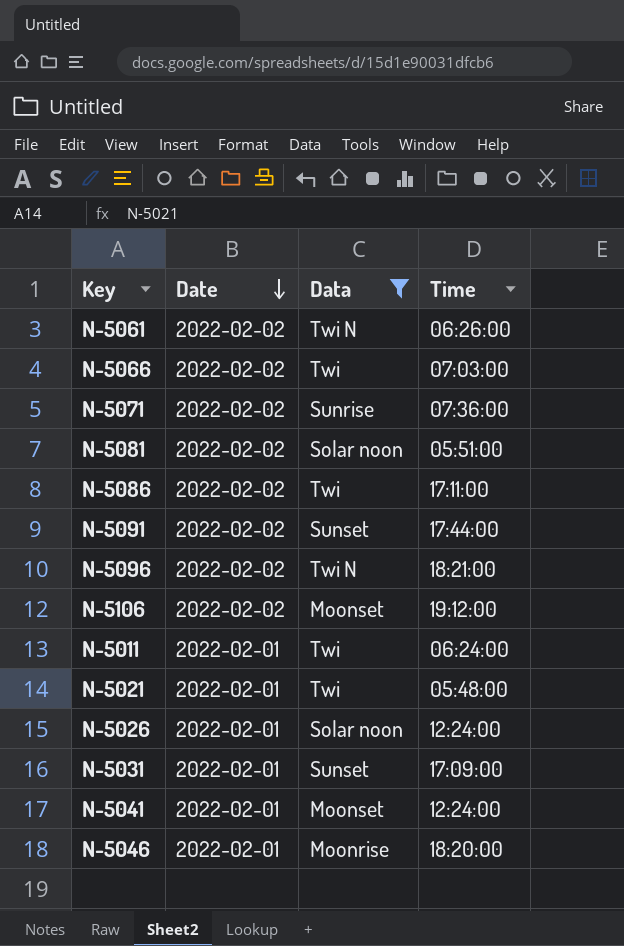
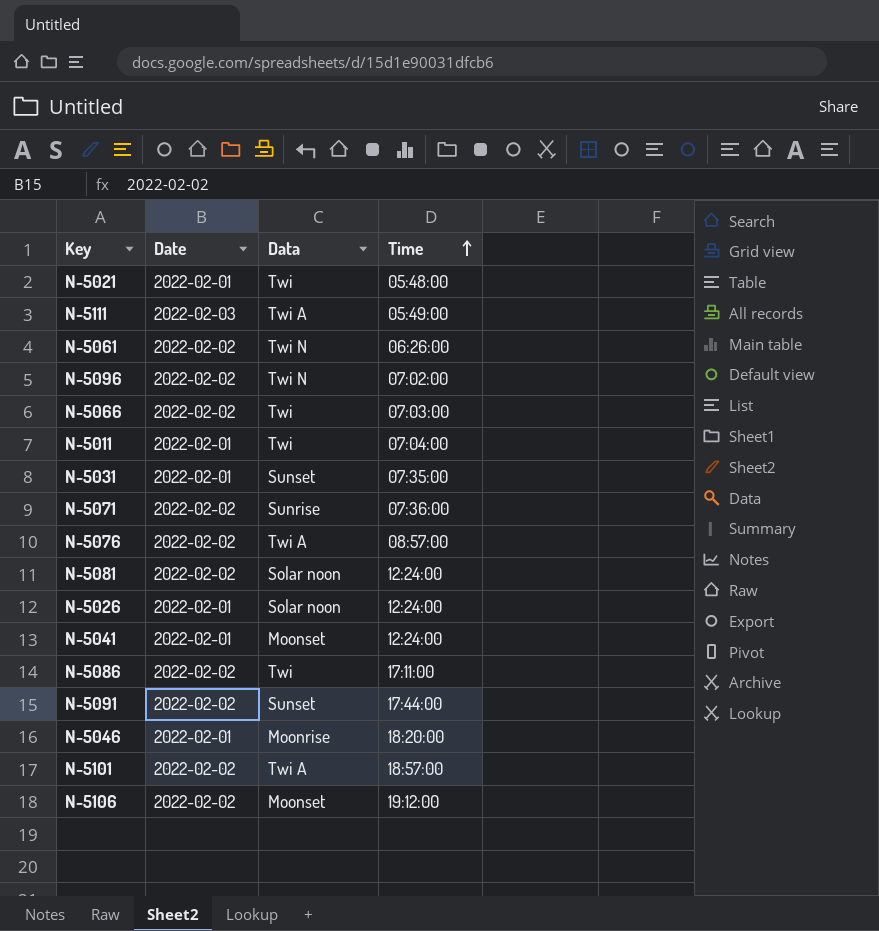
filter: Data != Twi A -> none
row order: Date descending -> Time ascending
N-5096 | Time: 18:21:00 -> 07:02:00
N-5011 | Time: 06:24:00 -> 07:04:00
N-5031 | Time: 17:09:00 -> 07:35:00
N-5081 | Time: 05:51:00 -> 12:24:00

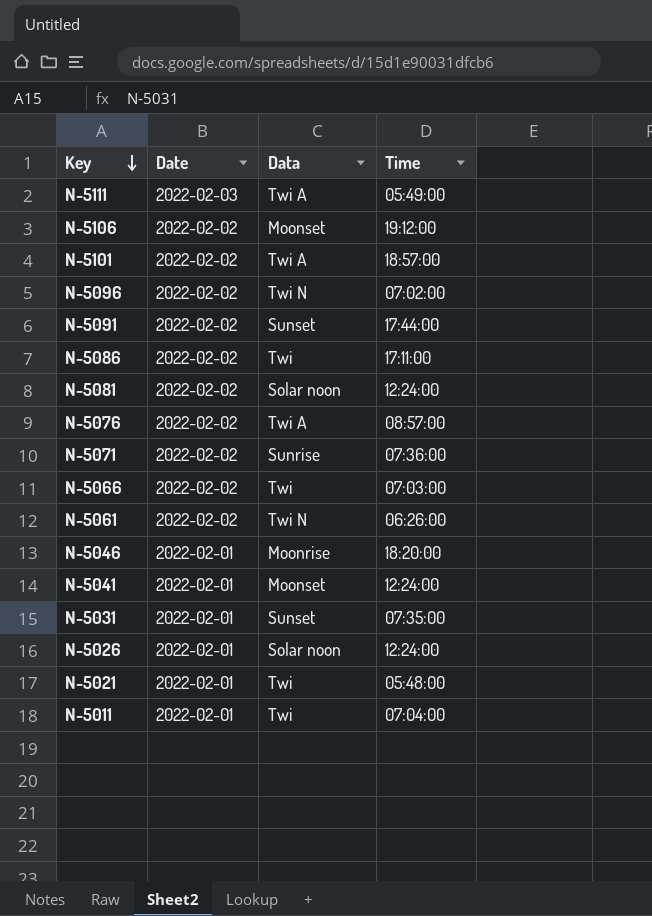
row order: Time ascending -> Key descending

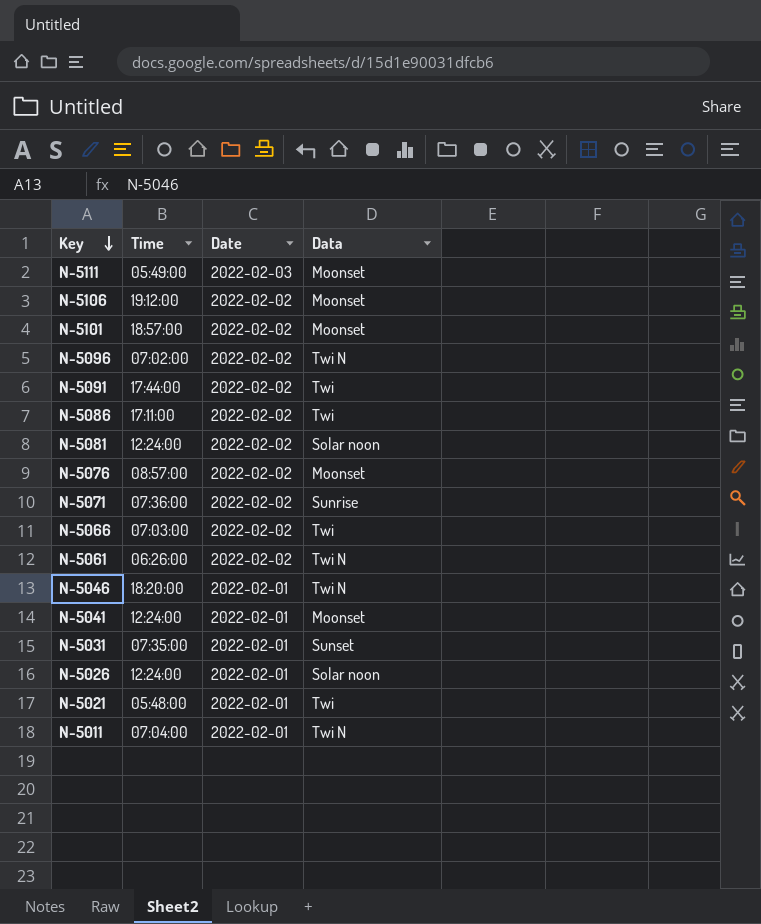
column Time | position: 4 -> 2
N-5111 | Data: Twi A -> Moonset
N-5101 | Data: Twi A -> Moonset
N-5091 | Data: Sunset -> Twi
N-5076 | Data: Twi A -> Moonset
N-5046 | Data: Moonrise -> Twi N
N-5011 | Data: Twi -> Twi N

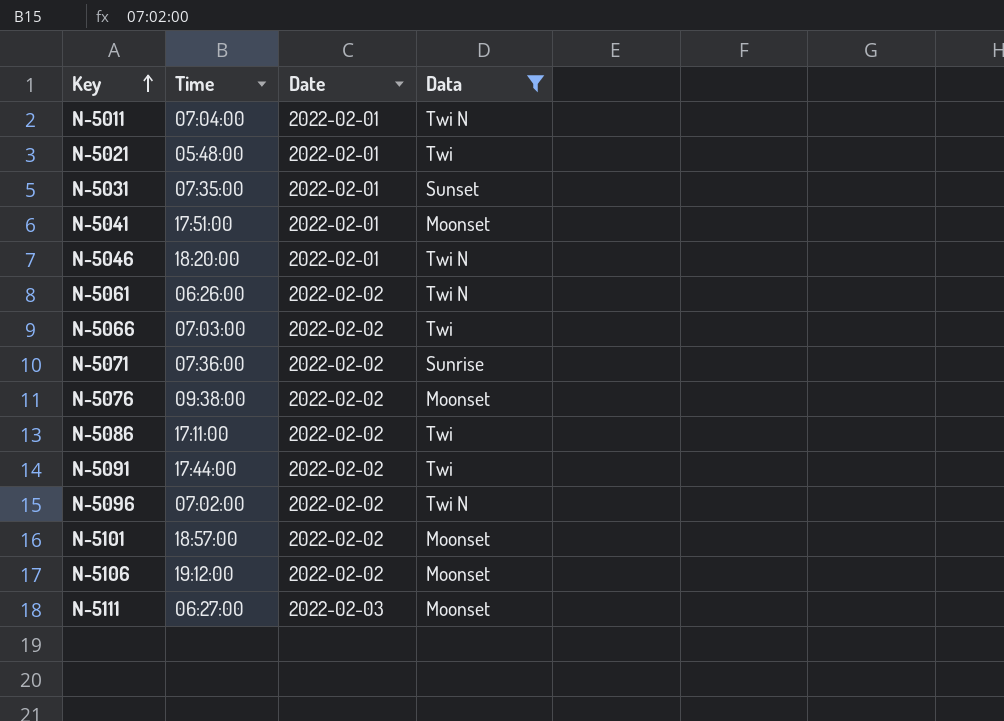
filter: none -> Data != Solar noon
row order: Key descending -> Key ascending
N-5041 | Time: 12:24:00 -> 17:51:00
N-5076 | Time: 08:57:00 -> 09:38:00
N-5111 | Time: 05:49:00 -> 06:27:00

